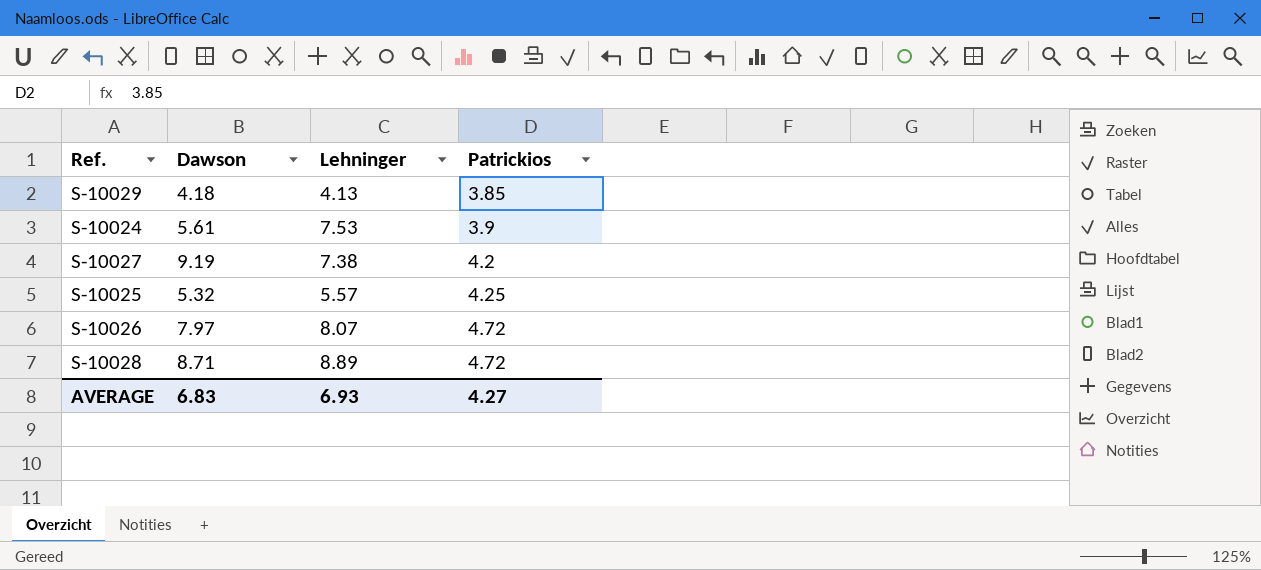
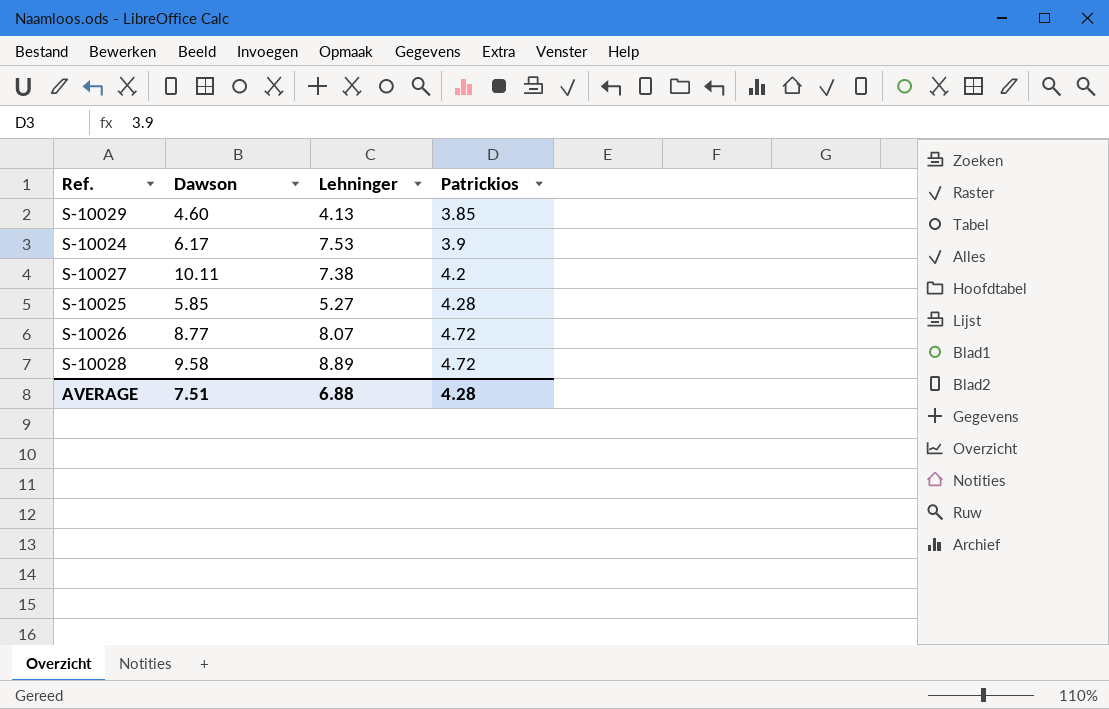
S-10029 | Dawson: 4.18 -> 4.60
S-10024 | Dawson: 5.61 -> 6.17
S-10027 | Dawson: 9.19 -> 10.11
S-10025 | Dawson: 5.32 -> 5.85
S-10025 | Lehninger: 5.57 -> 5.27
S-10025 | Patrickios: 4.25 -> 4.28
S-10026 | Dawson: 7.97 -> 8.77
S-10028 | Dawson: 8.71 -> 9.58
AVERAGE | Dawson: 6.83 -> 7.51
AVERAGE | Lehninger: 6.93 -> 6.88
AVERAGE | Patrickios: 4.27 -> 4.28

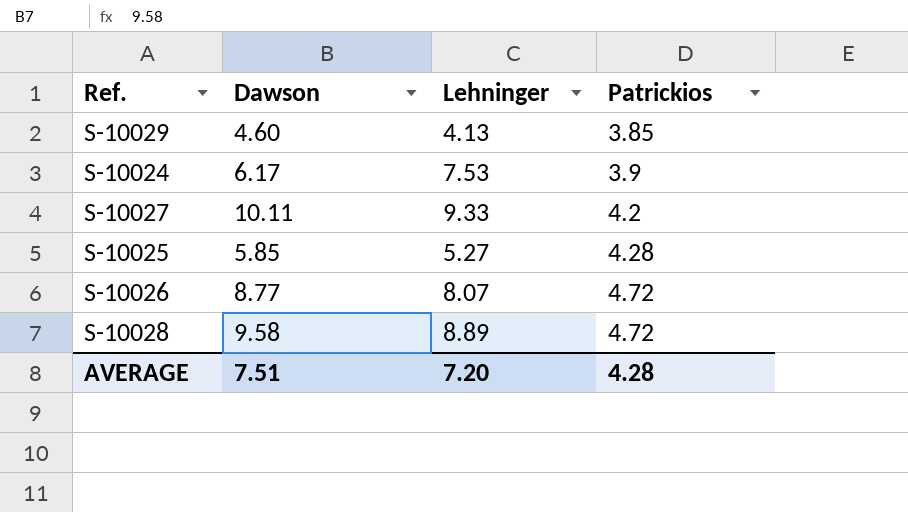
S-10027 | Lehninger: 7.38 -> 9.33
AVERAGE | Lehninger: 6.88 -> 7.20

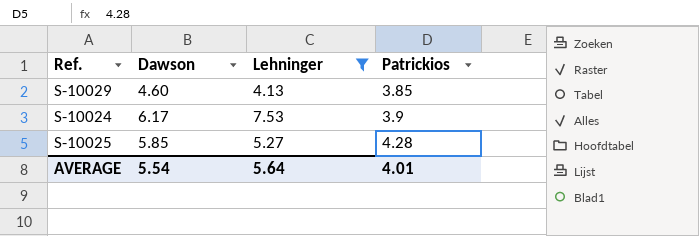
filter: none -> Lehninger <= 7.53
AVERAGE | Dawson: 7.51 -> 5.54
AVERAGE | Lehninger: 7.20 -> 5.64
AVERAGE | Patrickios: 4.28 -> 4.01

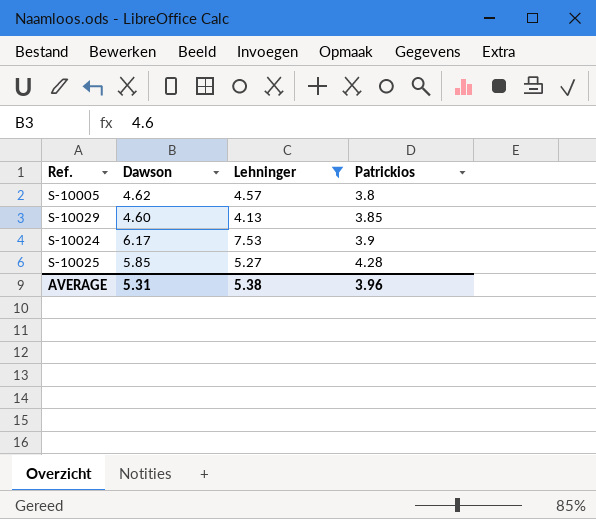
row S-10005: none -> 4.62 | 4.57 | 3.8
AVERAGE | Dawson: 5.54 -> 5.31
AVERAGE | Lehninger: 5.64 -> 5.38
AVERAGE | Patrickios: 4.01 -> 3.96

